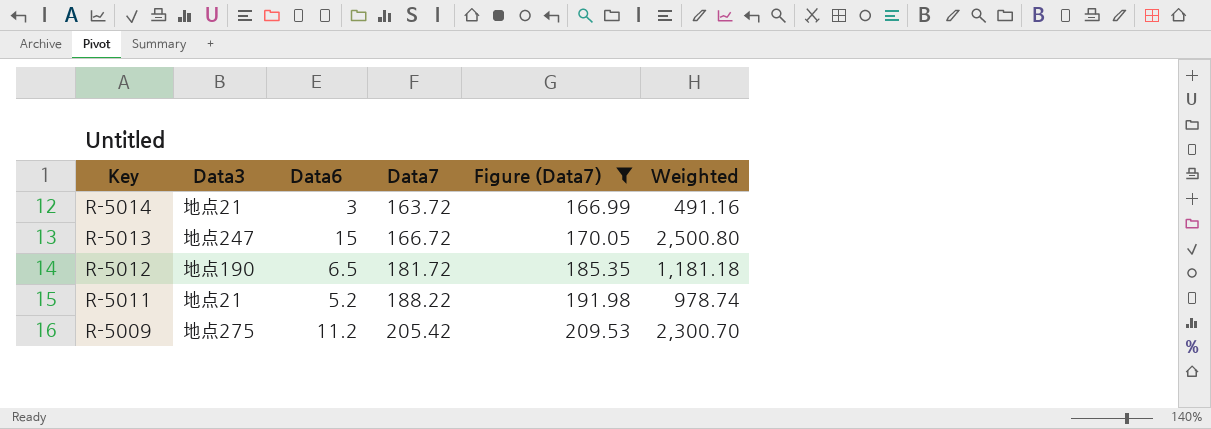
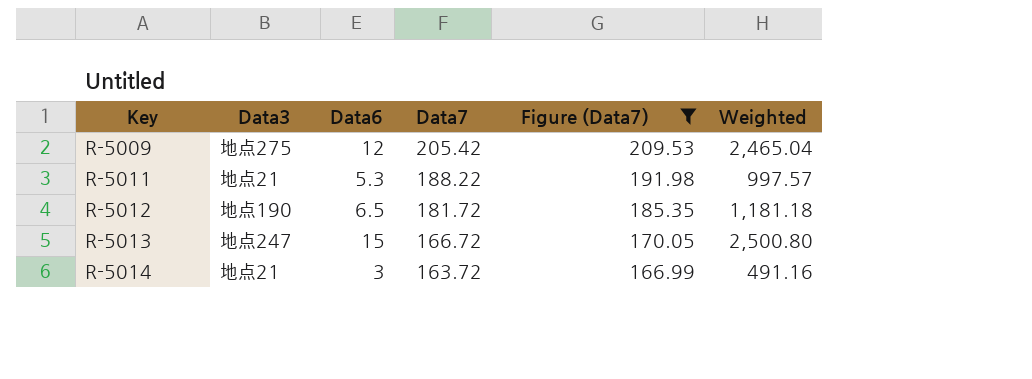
row order: Key descending -> Key ascending
R-5009 | Data6: 11.2 -> 12
R-5009 | Weighted: 2,300.70 -> 2,465.04
R-5011 | Data6: 5.2 -> 5.3
R-5011 | Weighted: 978.74 -> 997.57

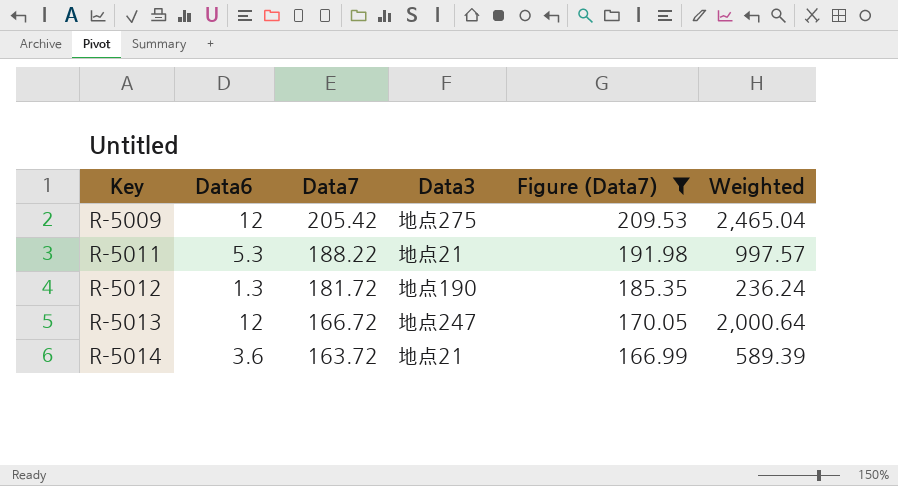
column Data3 | position: 2 -> 4
R-5012 | Data6: 6.5 -> 1.3
R-5012 | Weighted: 1,181.18 -> 236.24
R-5013 | Data6: 15 -> 12
R-5013 | Weighted: 2,500.80 -> 2,000.64
R-5014 | Data6: 3 -> 3.6
R-5014 | Weighted: 491.16 -> 589.39

